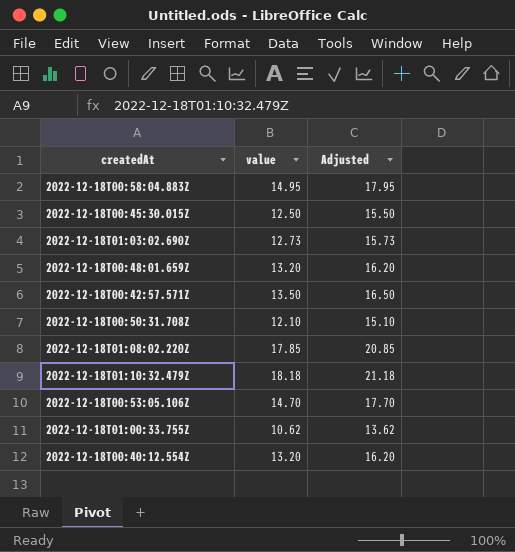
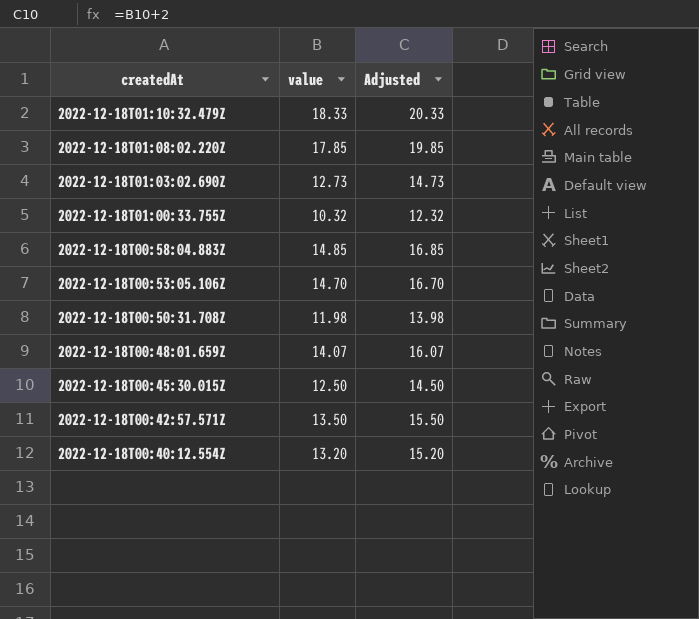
row order: none -> createdAt descending
column Adjusted | formula: [value] + 3 -> [value] + 2
2022-12-18T01:10:32.479Z | value: 18.18 -> 18.33
2022-12-18T01:00:33.755Z | value: 10.62 -> 10.32
2022-12-18T00:58:04.883Z | value: 14.95 -> 14.85
2022-12-18T00:50:31.708Z | value: 12.10 -> 11.98
2022-12-18T00:48:01.659Z | value: 13.20 -> 14.07

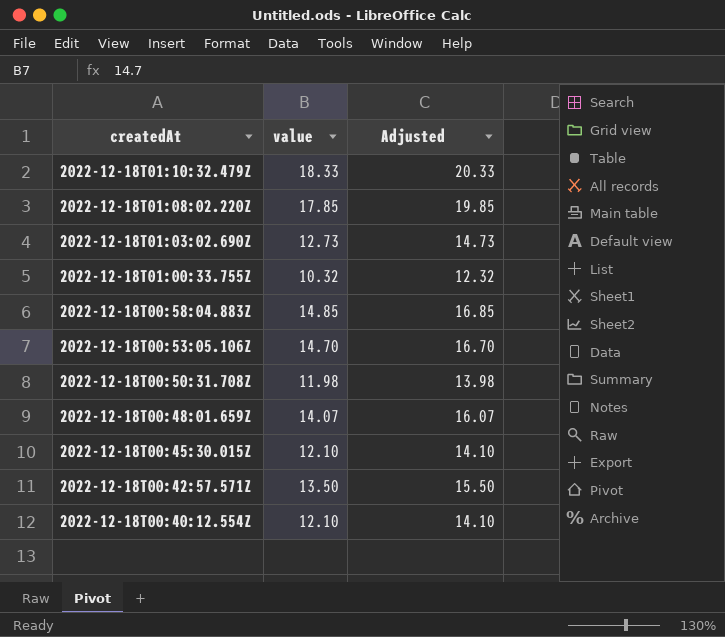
2022-12-18T00:45:30.015Z | value: 12.50 -> 12.10
2022-12-18T00:45:30.015Z | Adjusted: 14.50 -> 14.10
2022-12-18T00:40:12.554Z | value: 13.20 -> 12.10
2022-12-18T00:40:12.554Z | Adjusted: 15.20 -> 14.10

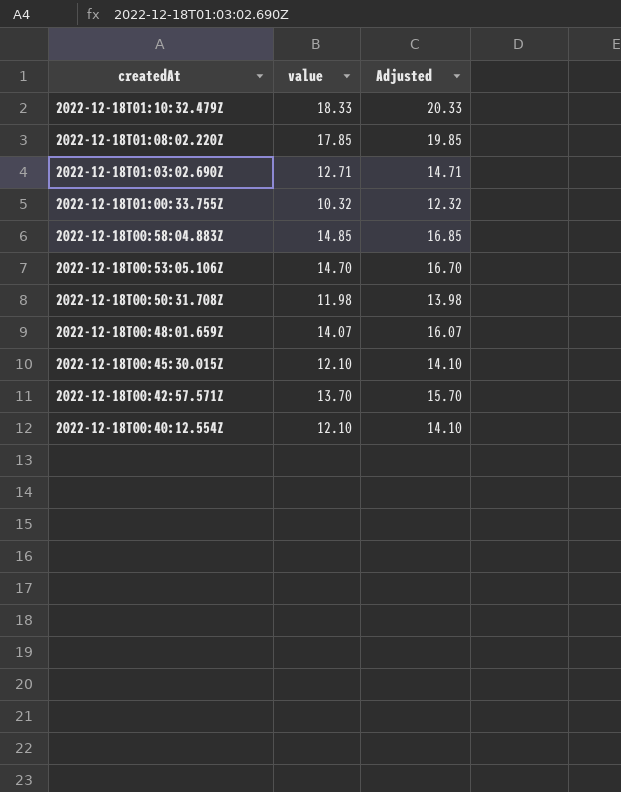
2022-12-18T01:03:02.690Z | value: 12.73 -> 12.71
2022-12-18T01:03:02.690Z | Adjusted: 14.73 -> 14.71
2022-12-18T00:42:57.571Z | value: 13.50 -> 13.70
2022-12-18T00:42:57.571Z | Adjusted: 15.50 -> 15.70

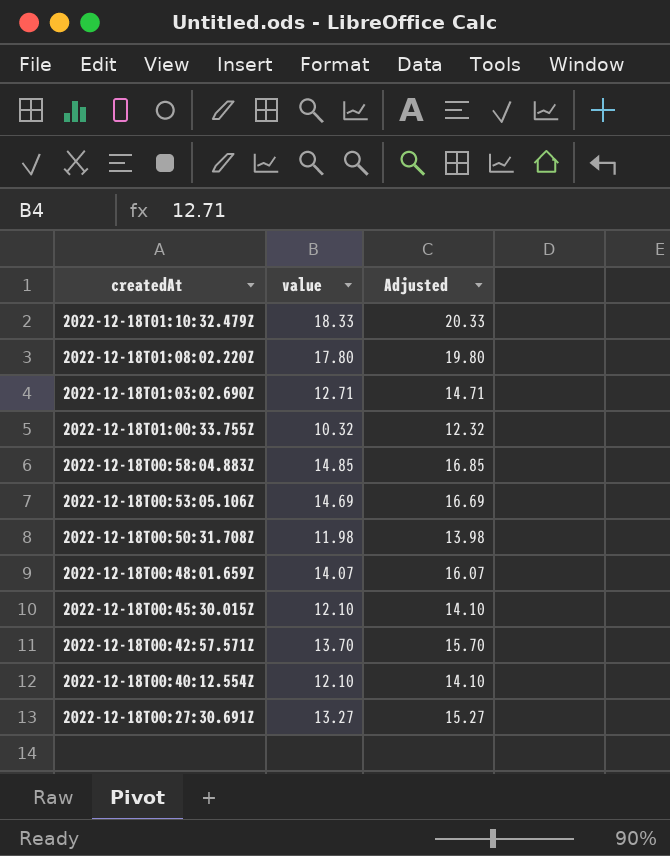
2022-12-18T01:08:02.220Z | value: 17.85 -> 17.80
2022-12-18T01:08:02.220Z | Adjusted: 19.85 -> 19.80
2022-12-18T00:53:05.106Z | value: 14.70 -> 14.69
2022-12-18T00:53:05.106Z | Adjusted: 16.70 -> 16.69
row 2022-12-18T00:27:30.691Z: none -> 13.27 | 15.27

